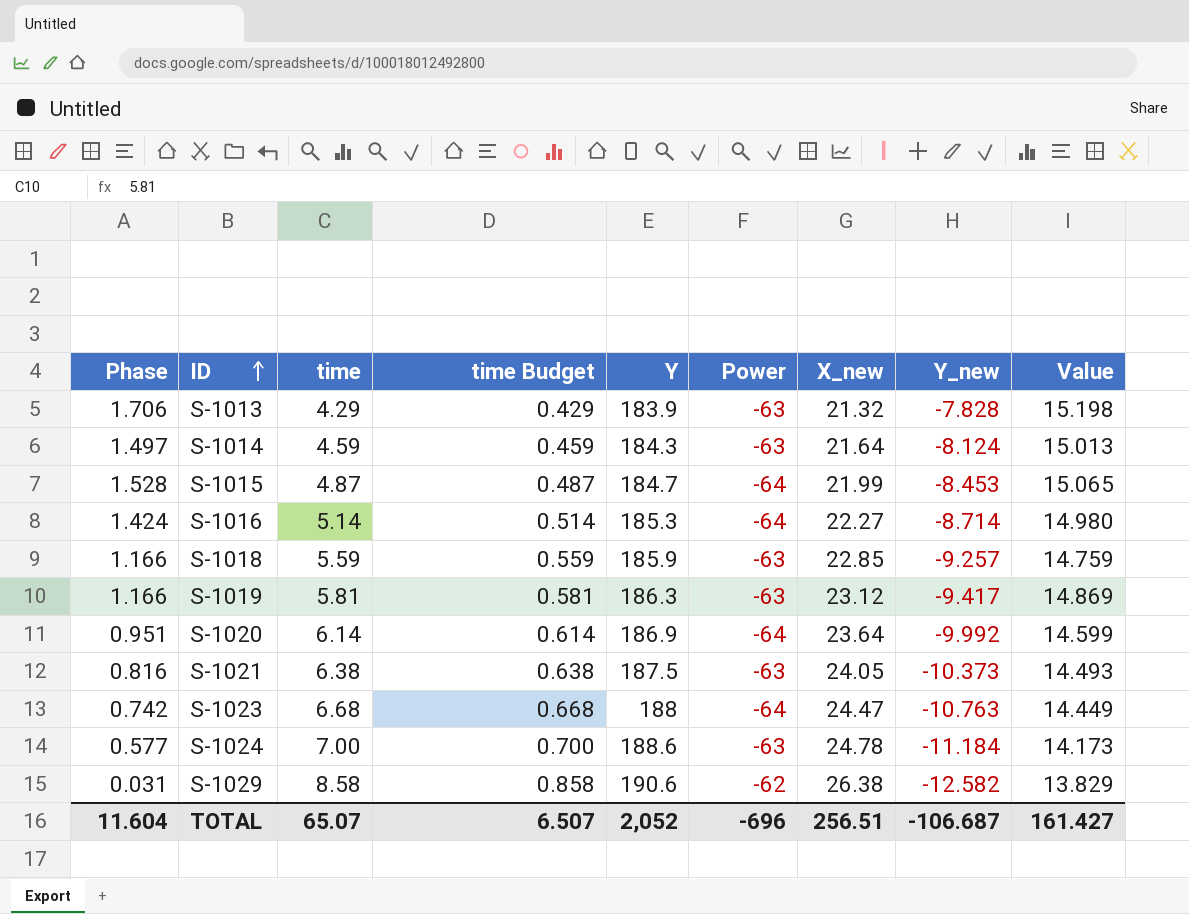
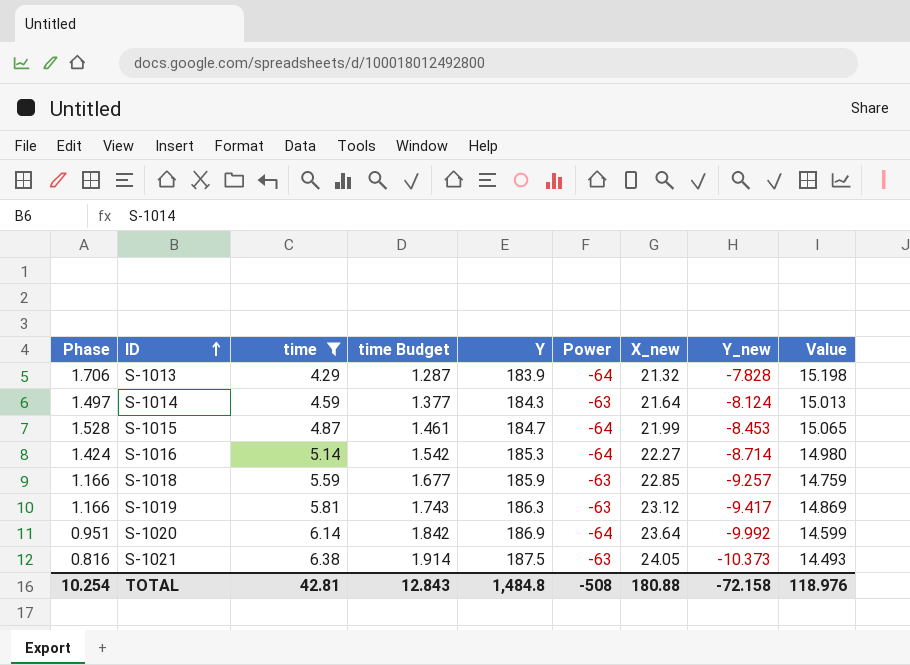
filter: none -> time <= 6.38
column time Budget | formula: [time] * 0.1 -> [time] * 0.3
S-1013 | Power: -63 -> -64
TOTAL | Phase: 11.604 -> 10.254
TOTAL | time: 65.07 -> 42.81
TOTAL | time Budget: 6.507 -> 12.843
TOTAL | Y: 2,052 -> 1,484.8
TOTAL | Power: -696 -> -508
TOTAL | X_new: 256.51 -> 180.88
TOTAL | Y_new: -106.687 -> -72.158
TOTAL | Value: 161.427 -> 118.976

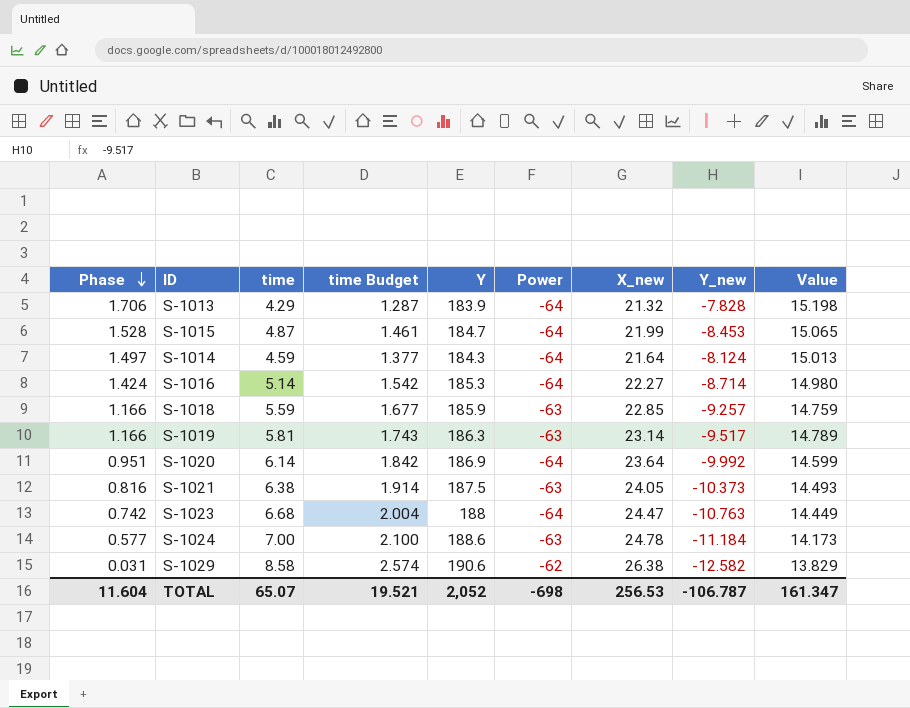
filter: time <= 6.38 -> none
row order: ID ascending -> Phase descending
S-1014 | Power: -63 -> -64
S-1019 | X_new: 23.12 -> 23.14
S-1019 | Y_new: -9.417 -> -9.517
S-1019 | Value: 14.869 -> 14.789
TOTAL | Phase: 10.254 -> 11.604
TOTAL | time: 42.81 -> 65.07
TOTAL | time Budget: 12.843 -> 19.521
TOTAL | Y: 1,484.8 -> 2,052
TOTAL | Power: -508 -> -698
TOTAL | X_new: 180.88 -> 256.53
TOTAL | Y_new: -72.158 -> -106.787
TOTAL | Value: 118.976 -> 161.347

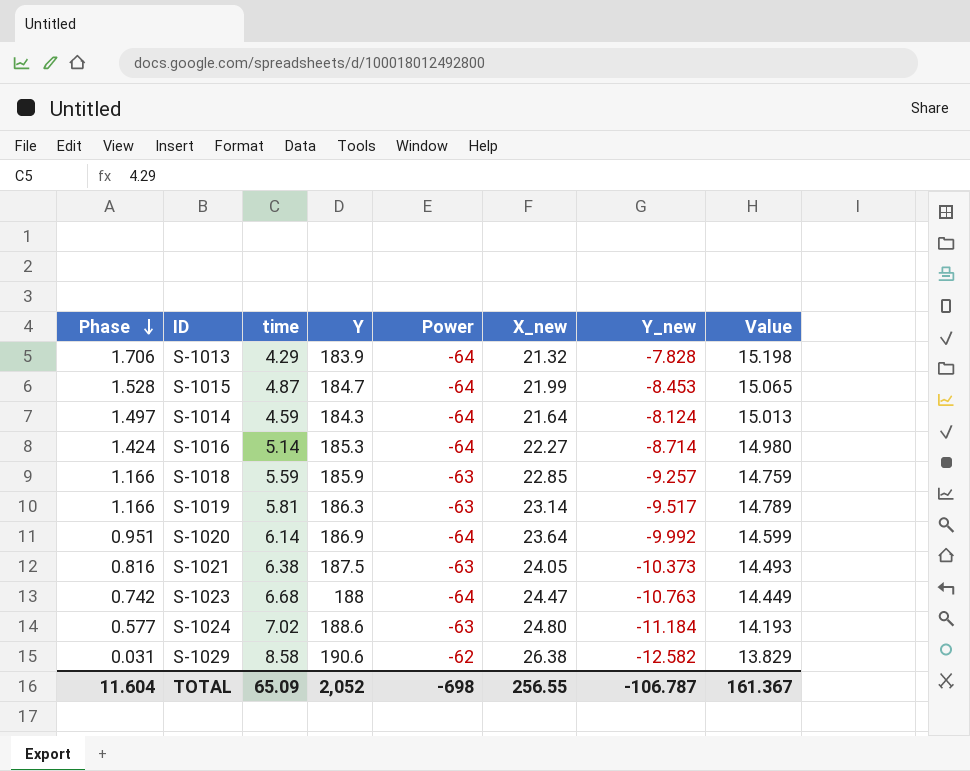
column time Budget | formula: [time] * 0.3 -> none
S-1024 | time: 7.00 -> 7.02
S-1024 | X_new: 24.78 -> 24.80
S-1024 | Value: 14.173 -> 14.193
TOTAL | time: 65.07 -> 65.09
TOTAL | X_new: 256.53 -> 256.55
TOTAL | Value: 161.347 -> 161.367

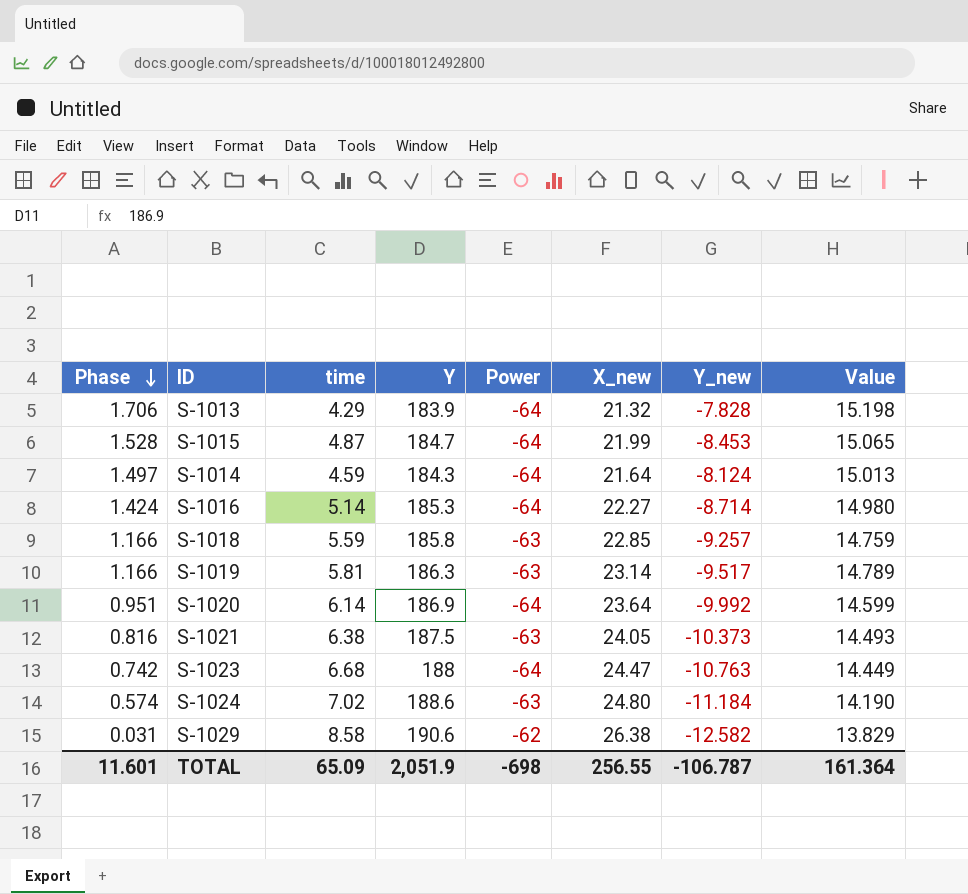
S-1018 | Y: 185.9 -> 185.8
S-1024 | Phase: 0.577 -> 0.574
S-1024 | Value: 14.193 -> 14.190
TOTAL | Phase: 11.604 -> 11.601
TOTAL | Y: 2,052 -> 2,051.9
TOTAL | Value: 161.367 -> 161.364

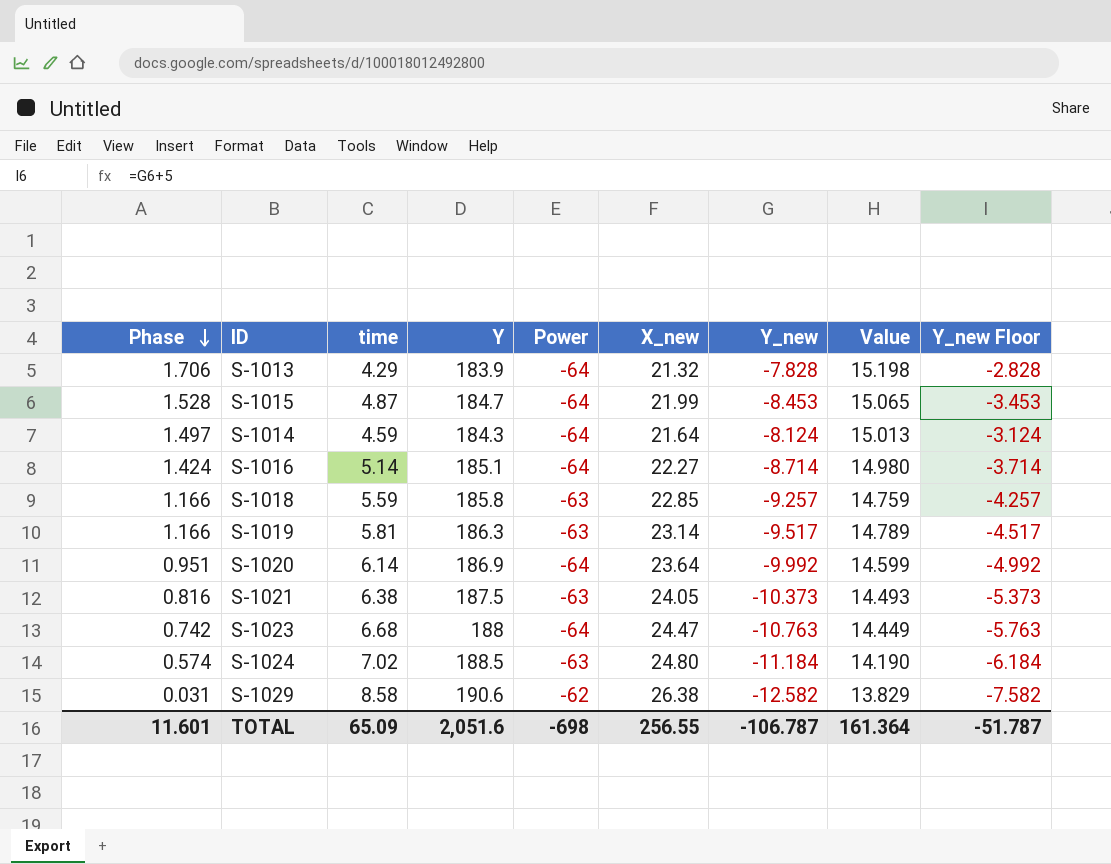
column Y_new Floor | formula: none -> [Y_new] + 5
S-1016 | Y: 185.3 -> 185.1
S-1024 | Y: 188.6 -> 188.5
TOTAL | Y: 2,051.9 -> 2,051.6

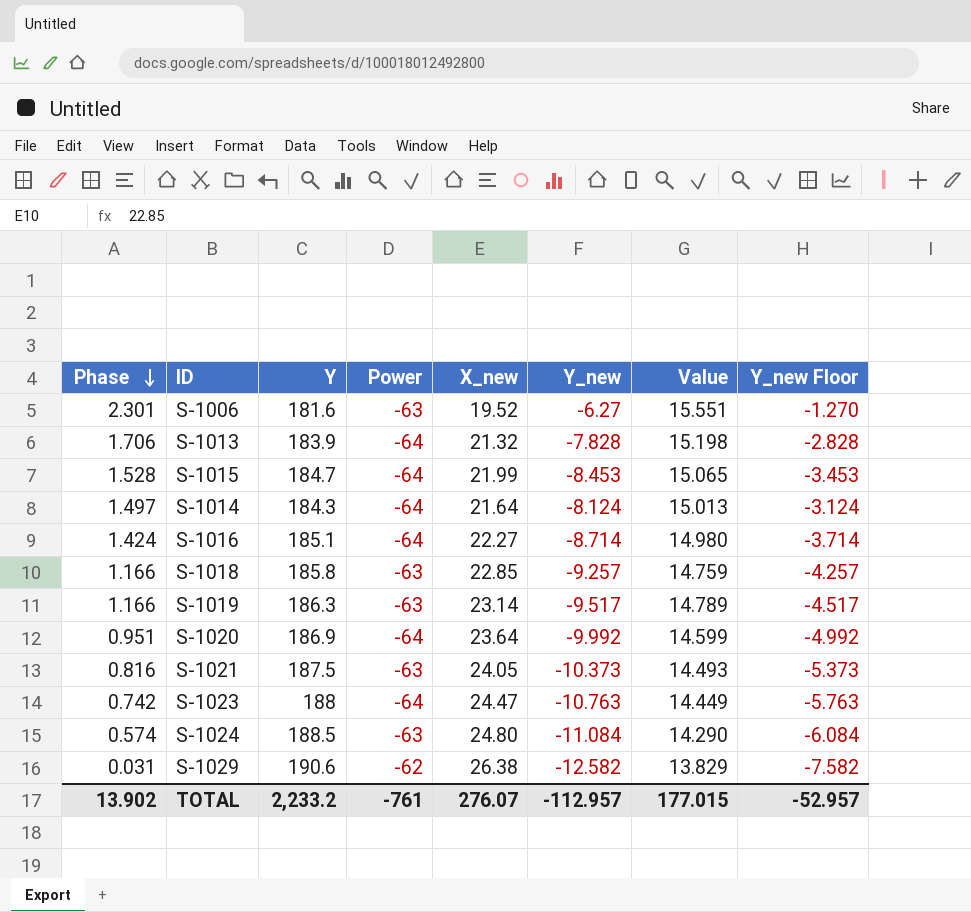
column time | position: 3 -> none
row S-1006: none -> 2.301 | 181.6 | -63 | 19.52 | -6.27 | 15.551 | -1.270
S-1024 | Y_new: -11.184 -> -11.084
S-1024 | Value: 14.190 -> 14.290
S-1024 | Y_new Floor: -6.184 -> -6.084
TOTAL | Phase: 11.601 -> 13.902
TOTAL | Y: 2,051.6 -> 2,233.2
TOTAL | Power: -698 -> -761
TOTAL | X_new: 256.55 -> 276.07
TOTAL | Y_new: -106.787 -> -112.957
TOTAL | Value: 161.364 -> 177.015
TOTAL | Y_new Floor: -51.787 -> -52.957

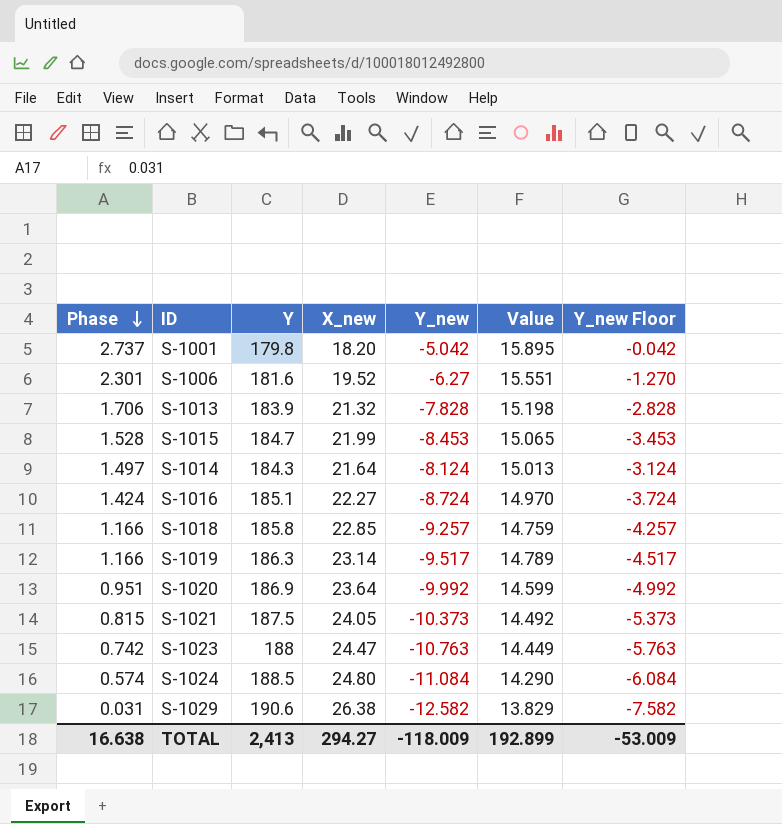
column Power | position: 4 -> none
row S-1001: none -> 2.737 | 179.8 | 18.20 | -5.042 | 15.895 | -0.042
S-1016 | Y_new: -8.714 -> -8.724
S-1016 | Value: 14.980 -> 14.970
S-1016 | Y_new Floor: -3.714 -> -3.724
S-1021 | Phase: 0.816 -> 0.815
S-1021 | Value: 14.493 -> 14.492
TOTAL | Phase: 13.902 -> 16.638
TOTAL | Y: 2,233.2 -> 2,413
TOTAL | X_new: 276.07 -> 294.27
TOTAL | Y_new: -112.957 -> -118.009
TOTAL | Value: 177.015 -> 192.899
TOTAL | Y_new Floor: -52.957 -> -53.009

